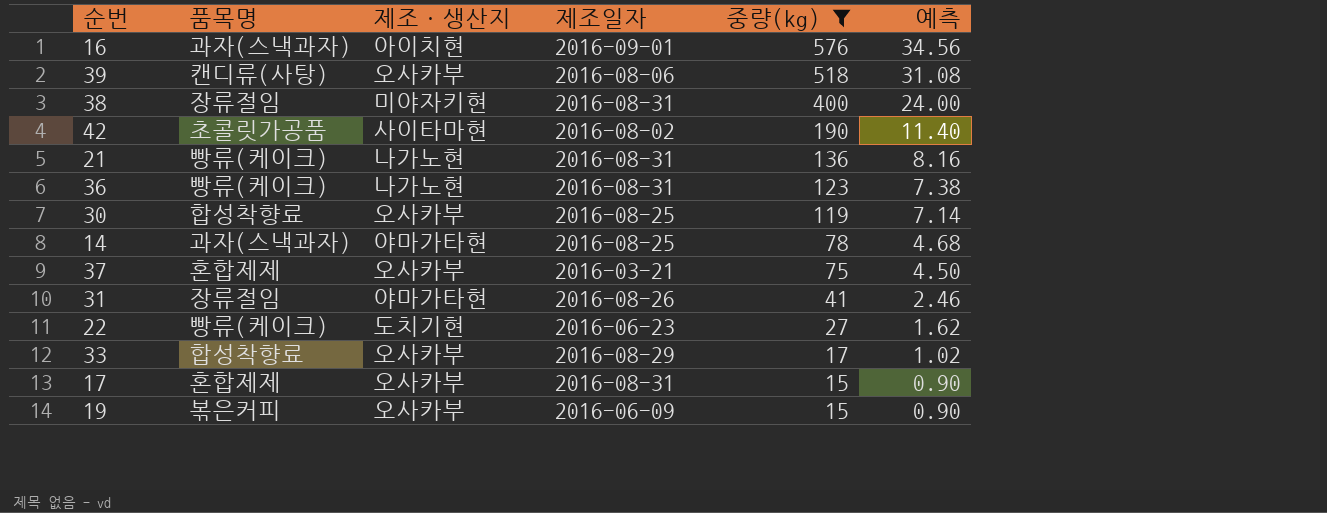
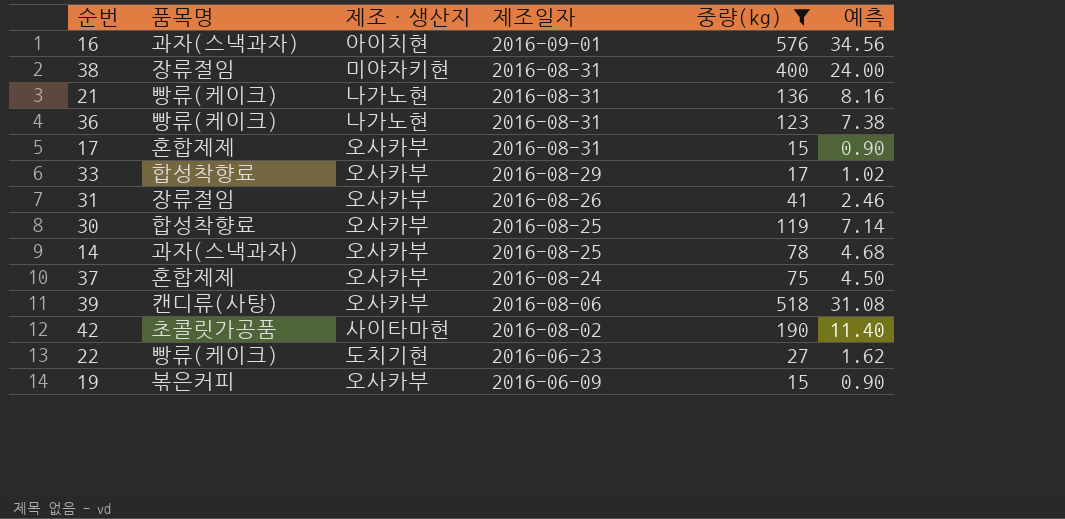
row order: 중량(kg) descending -> 제조일자 descending
31 | 제조·생산지: 야마가타현 -> 오사카부
14 | 제조·생산지: 야마가타현 -> 오사카부
37 | 제조일자: 2016-03-21 -> 2016-08-24

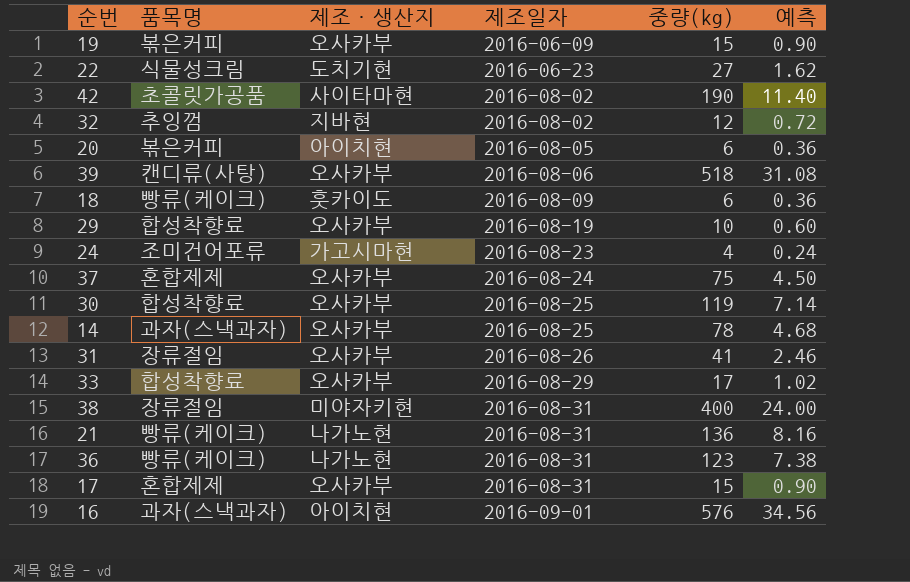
filter: 중량(kg) >= 15 -> none
row order: 제조일자 descending -> 제조일자 ascending
22 | 품목명: 빵류(케이크) -> 식물성크림

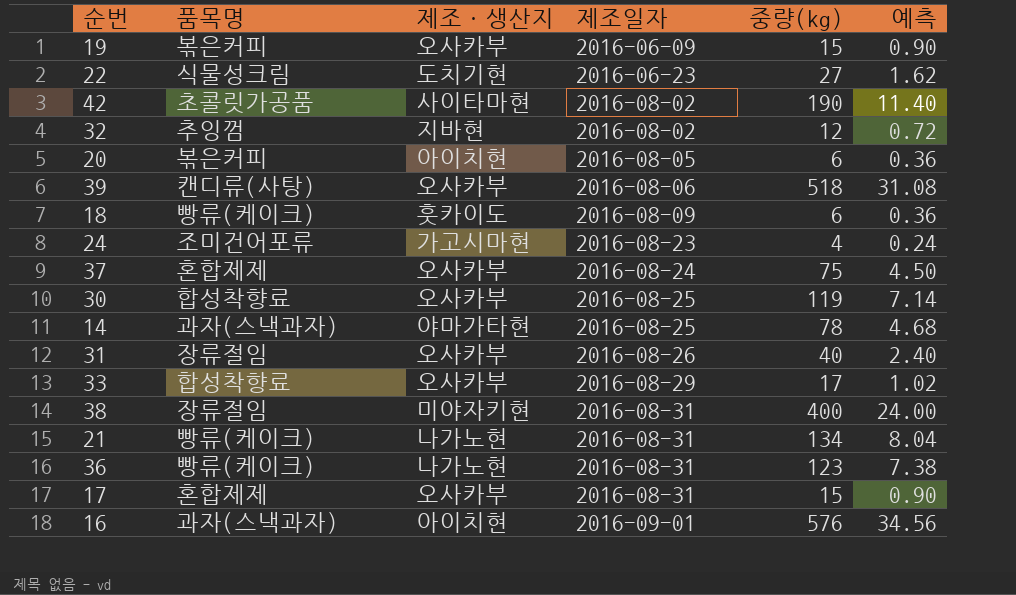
row 29: 합성착향료 | 오사카부 | 2016-08-19 | 10 | 0.60 -> none
14 | 제조·생산지: 오사카부 -> 야마가타현
31 | 중량(kg): 41 -> 40
31 | 예측: 2.46 -> 2.40
21 | 중량(kg): 136 -> 134
21 | 예측: 8.16 -> 8.04

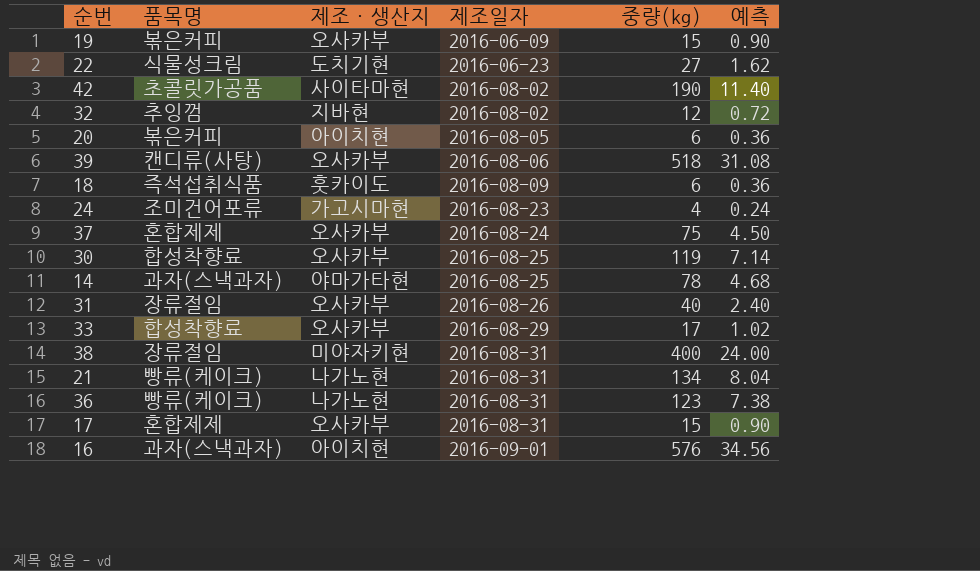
18 | 품목명: 빵류(케이크) -> 즉석섭취식품

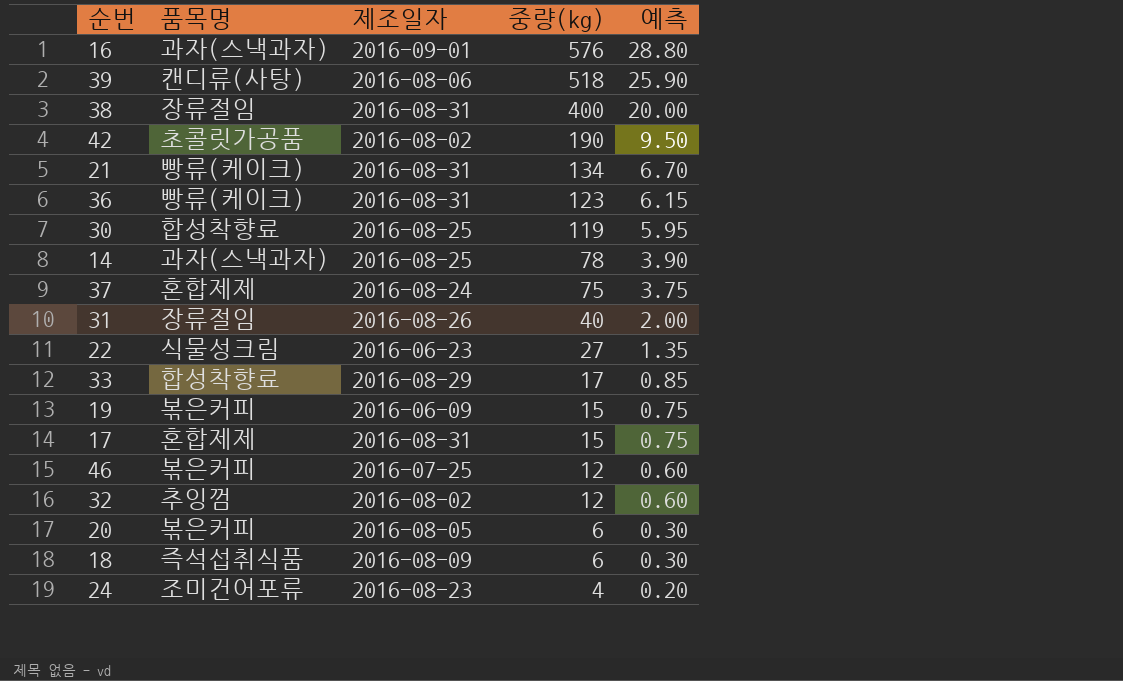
row order: 제조일자 ascending -> 중량(kg) descending
column 제조·생산지 | position: 3 -> none
column 예측 | formula: [중량(kg)] * 0.06 -> [중량(kg)] * 0.05
row 46: none -> 볶은커피 | 2016-07-25 | 12 | 0.60

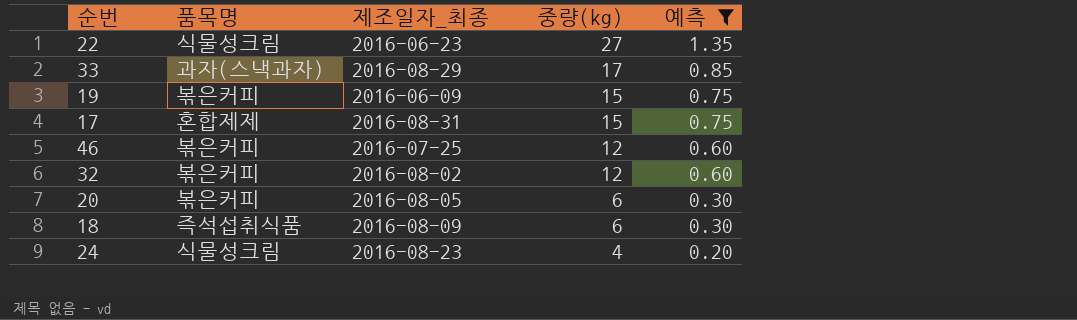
filter: none -> 예측 <= 1.35
column name: 제조일자 -> 제조일자_최종
33 | 품목명: 합성착향료 -> 과자(스낵과자)
32 | 품목명: 추잉껌 -> 볶은커피
24 | 품목명: 조미건어포류 -> 식물성크림

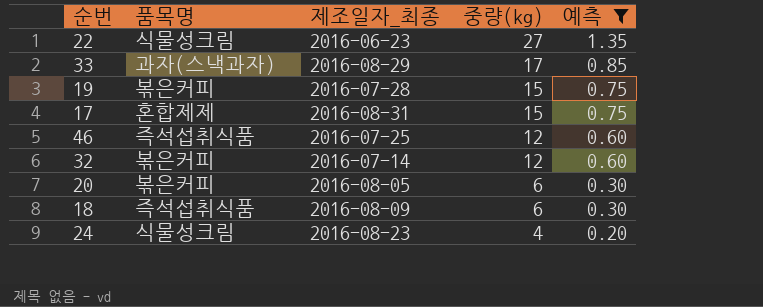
19 | 제조일자_최종: 2016-06-09 -> 2016-07-28
46 | 품목명: 볶은커피 -> 즉석섭취식품
32 | 제조일자_최종: 2016-08-02 -> 2016-07-14

